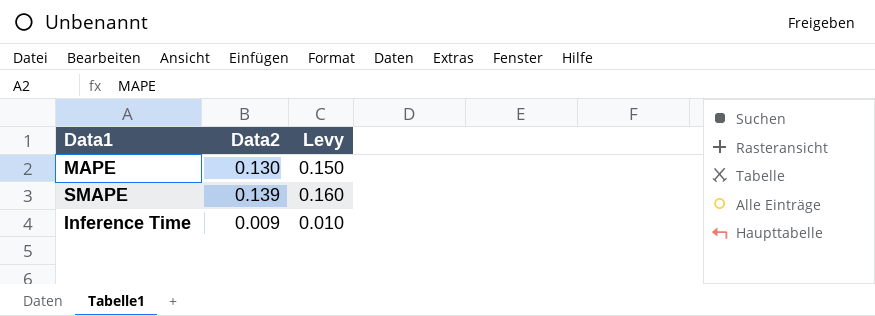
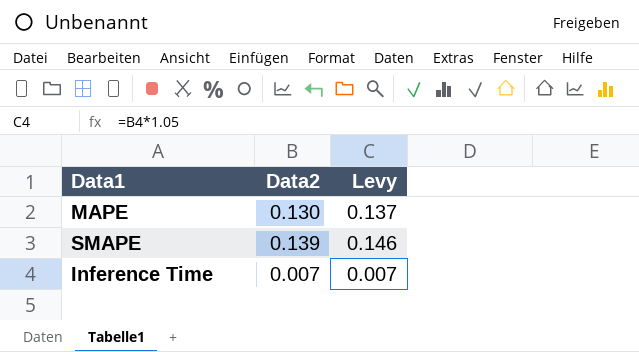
column Levy | formula: [Data2] * 1.15 -> [Data2] * 1.05
Inference Time | Data2: 0.009 -> 0.007

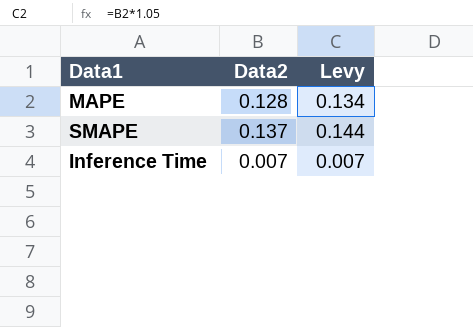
MAPE | Data2: 0.130 -> 0.128
MAPE | Levy: 0.137 -> 0.134
SMAPE | Data2: 0.139 -> 0.137
SMAPE | Levy: 0.146 -> 0.144

